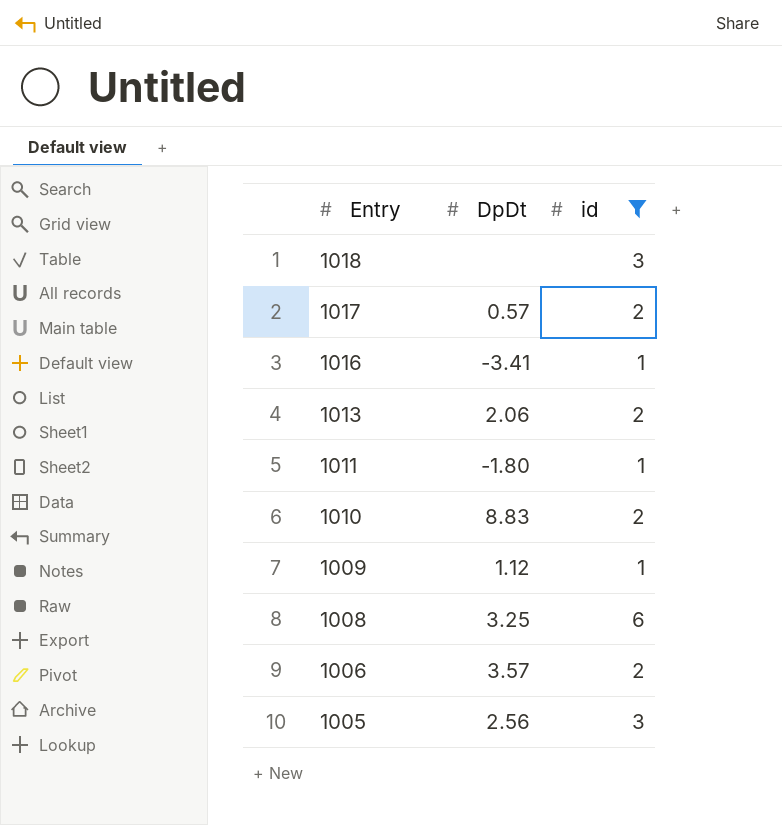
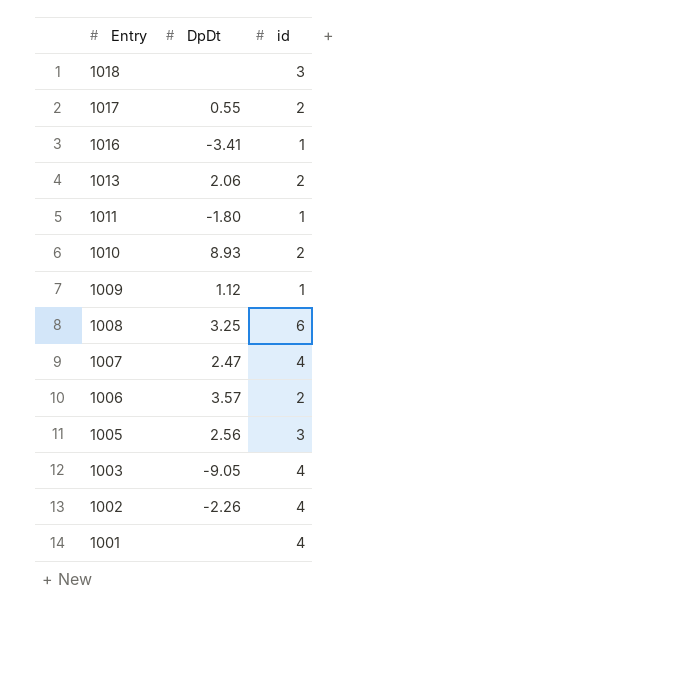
filter: id != 4 -> none
1017 | DpDt: 0.57 -> 0.55
1010 | DpDt: 8.83 -> 8.93

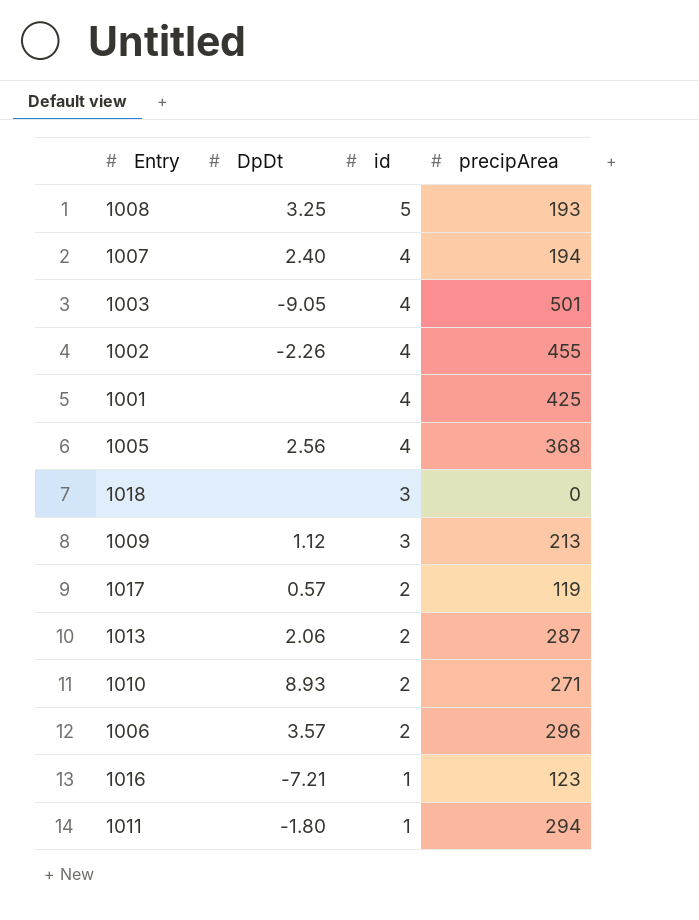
row order: Entry descending -> id descending
column precipArea | position: none -> 4
1008 | id: 6 -> 5
1007 | DpDt: 2.47 -> 2.40
1005 | id: 3 -> 4
1009 | id: 1 -> 3
1017 | DpDt: 0.55 -> 0.57
1016 | DpDt: -3.41 -> -7.21

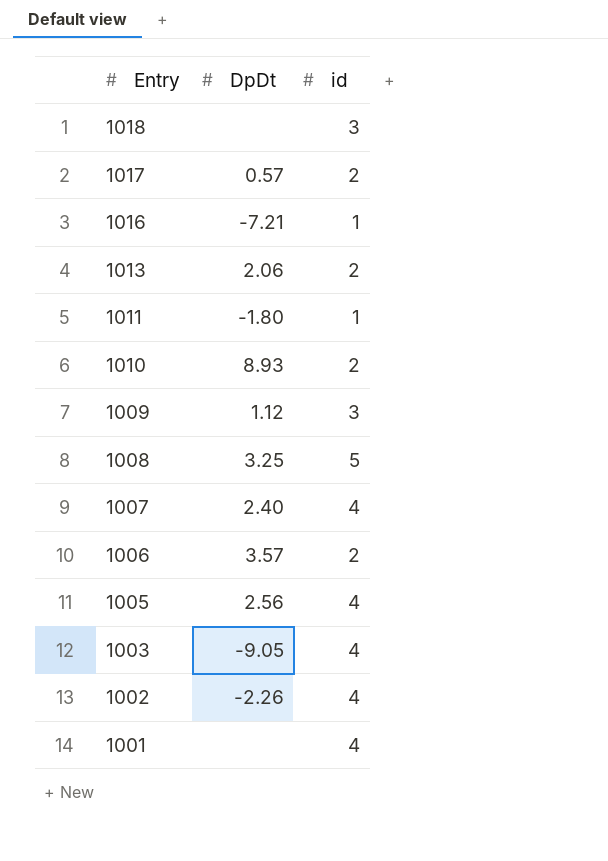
row order: id descending -> Entry descending
column precipArea | position: 4 -> none

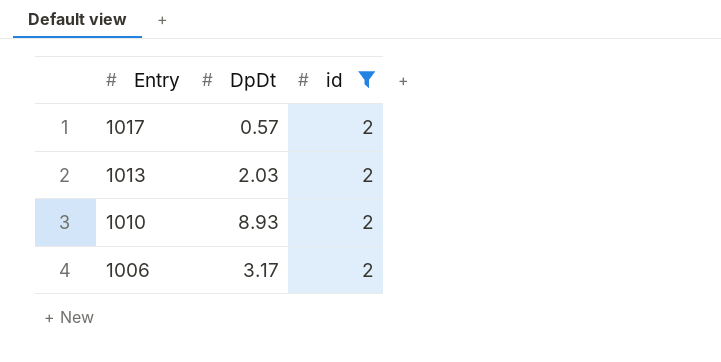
filter: none -> id = 2
1013 | DpDt: 2.06 -> 2.03
1006 | DpDt: 3.57 -> 3.17

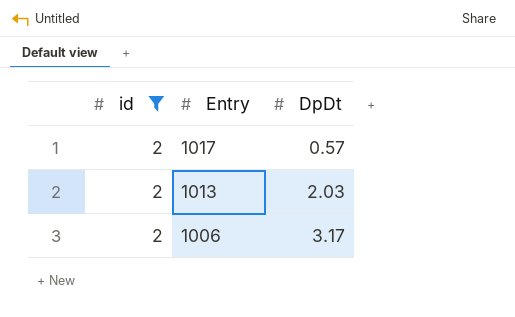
column id | position: 3 -> 1
row 1010: 8.93 | 2 -> none

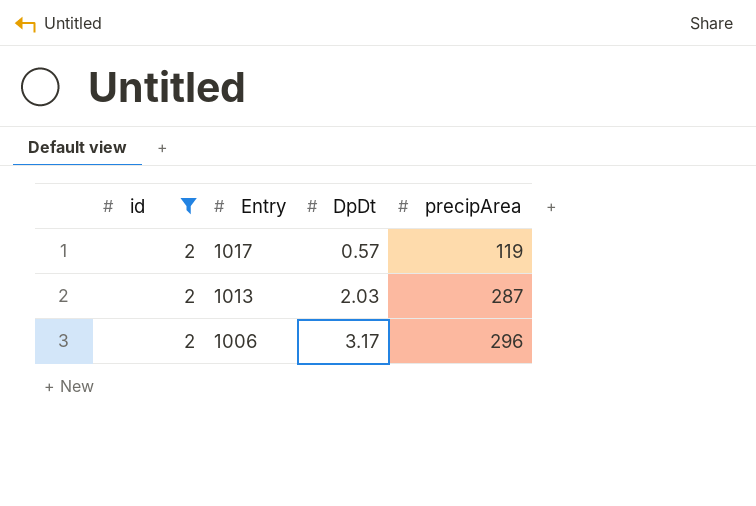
column precipArea | position: none -> 4

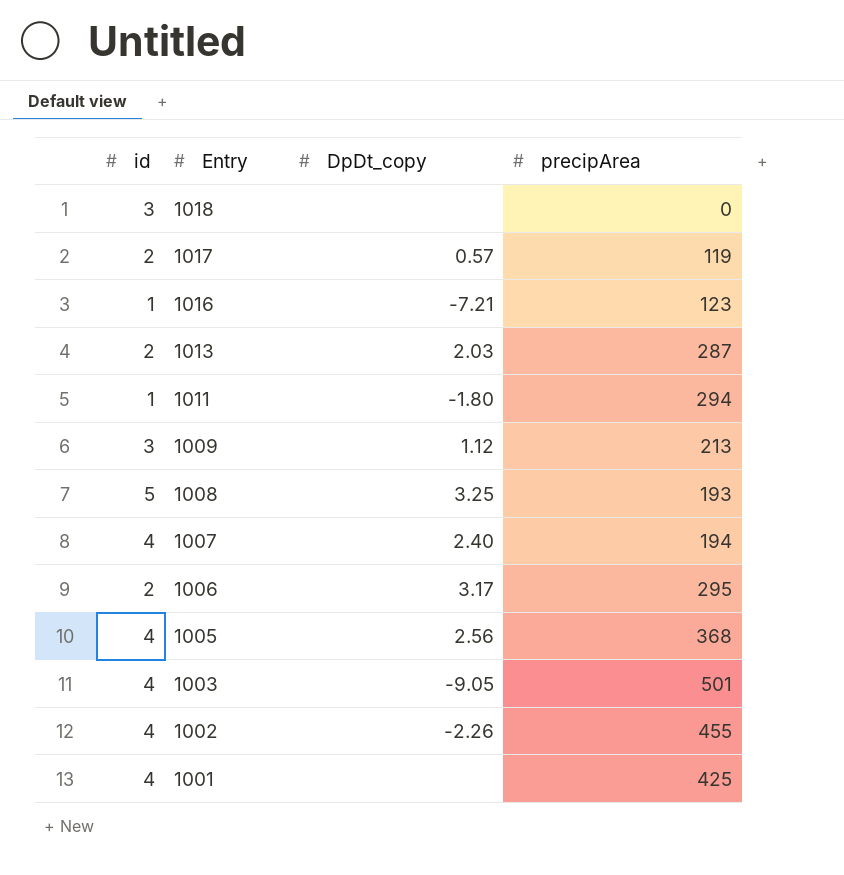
filter: id = 2 -> none
column name: DpDt -> DpDt_copy
1006 | precipArea: 296 -> 295

